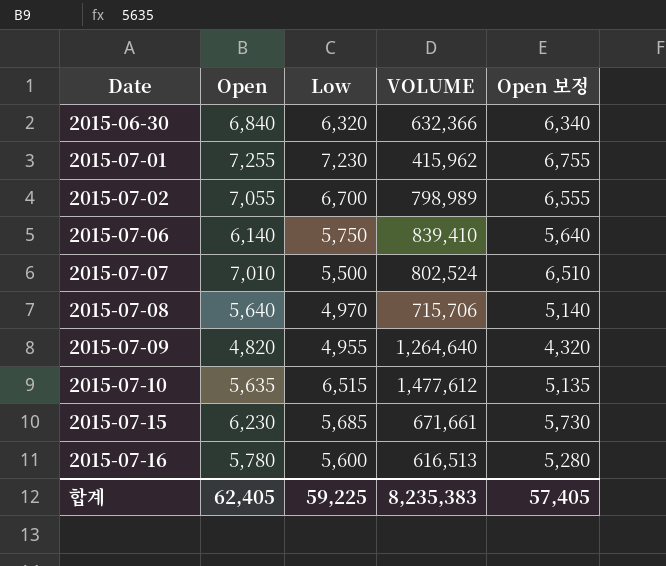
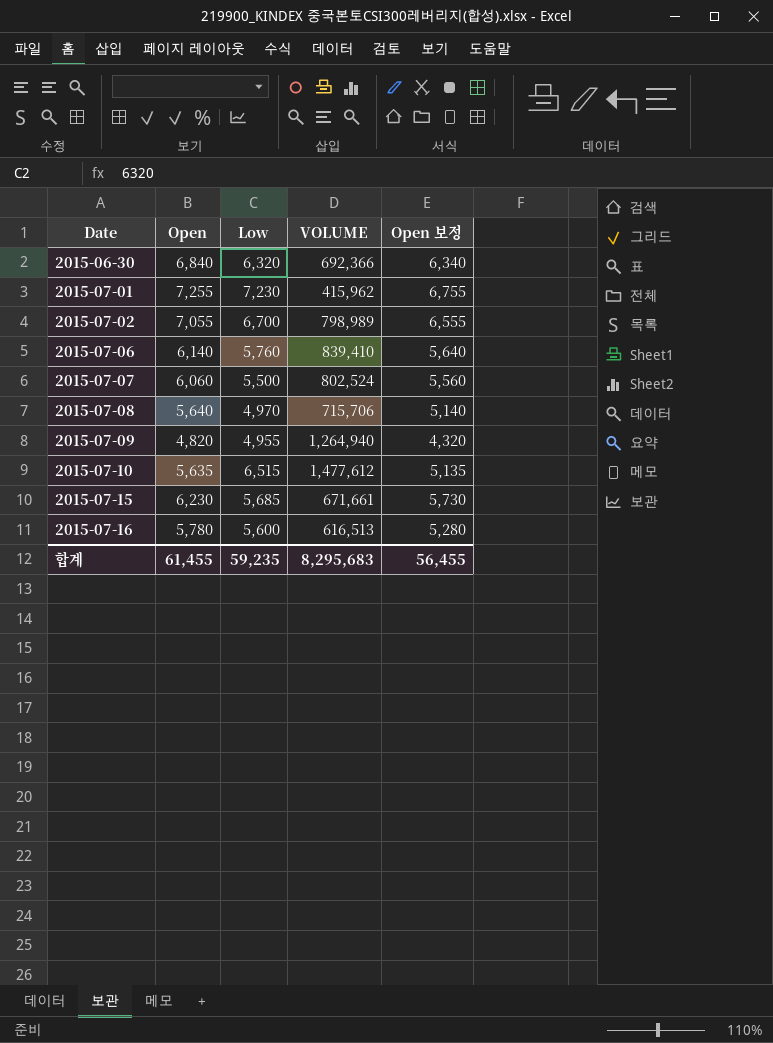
2015-06-30 | VOLUME: 632,366 -> 692,366
2015-07-06 | Low: 5,750 -> 5,760
2015-07-07 | Open: 7,010 -> 6,060
2015-07-07 | Open 보정: 6,510 -> 5,560
2015-07-09 | VOLUME: 1,264,640 -> 1,264,940
합계 | Open: 62,405 -> 61,455
합계 | Low: 59,225 -> 59,235
합계 | VOLUME: 8,235,383 -> 8,295,683
합계 | Open 보정: 57,405 -> 56,455

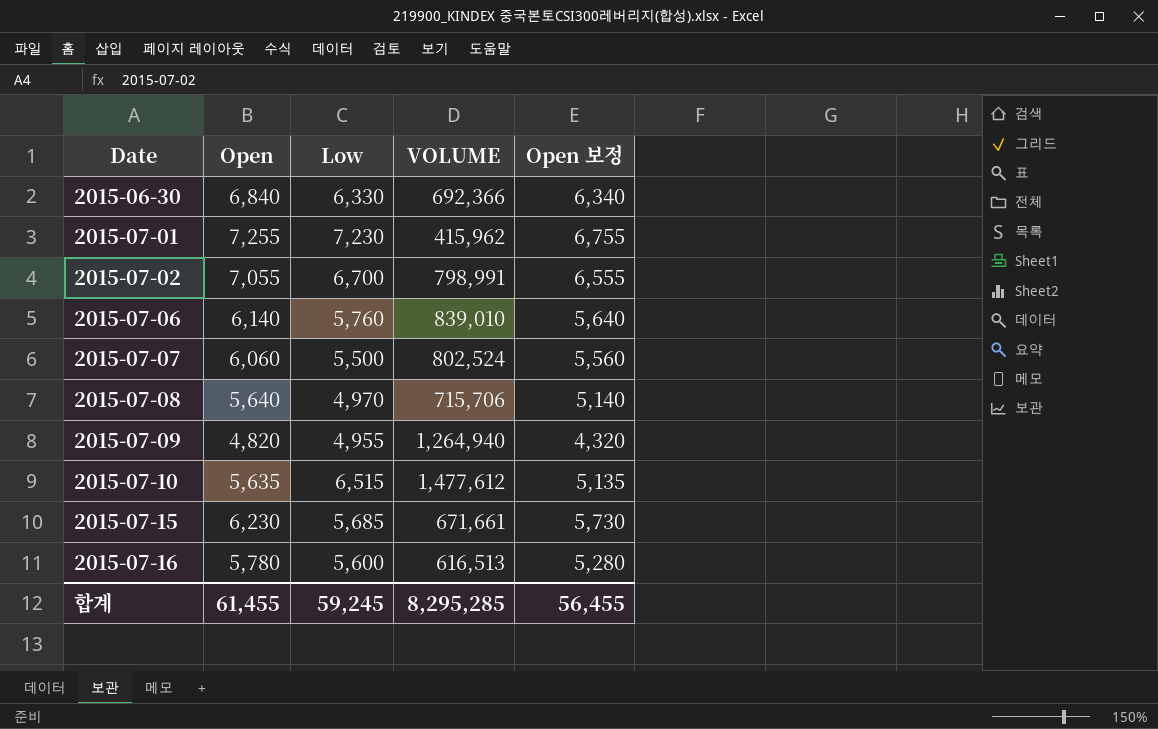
2015-06-30 | Low: 6,320 -> 6,330
2015-07-02 | VOLUME: 798,989 -> 798,991
2015-07-06 | VOLUME: 839,410 -> 839,010
합계 | Low: 59,235 -> 59,245
합계 | VOLUME: 8,295,683 -> 8,295,285

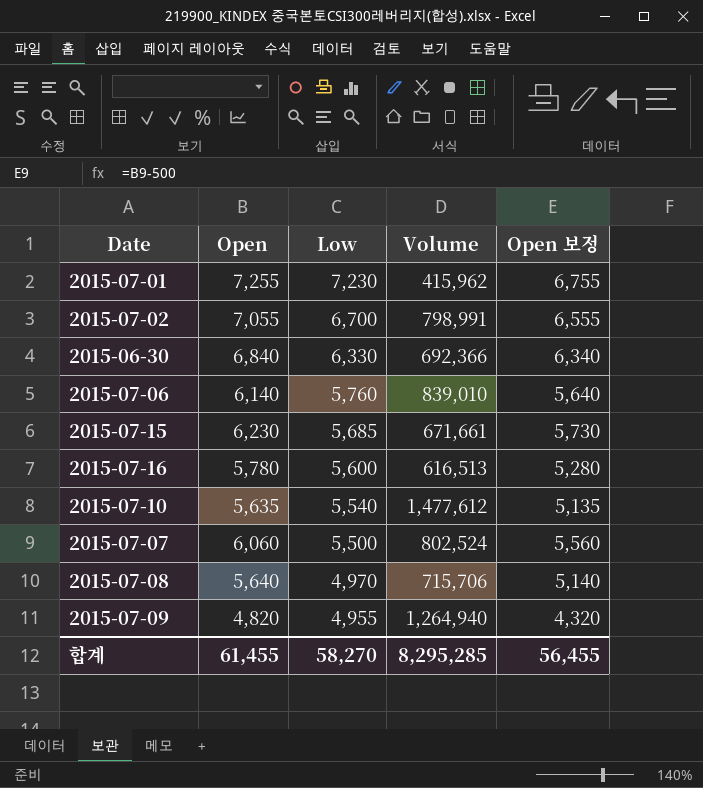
row order: Date ascending -> Low descending
column name: VOLUME -> Volume
2015-07-10 | Low: 6,515 -> 5,540
합계 | Low: 59,245 -> 58,270

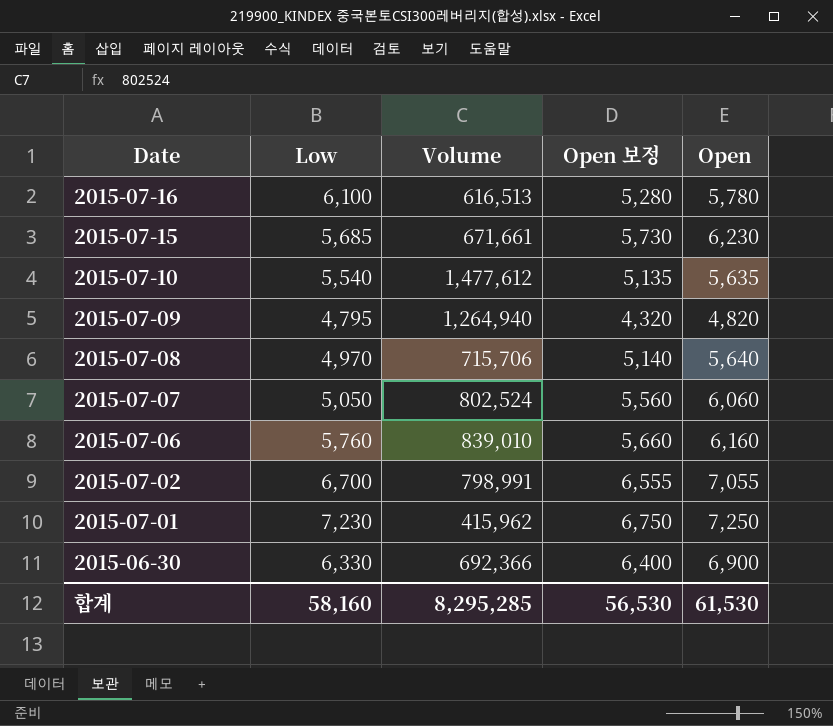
row order: Low descending -> Date descending
column Open | position: 2 -> 5
2015-07-16 | Low: 5,600 -> 6,100
2015-07-09 | Low: 4,955 -> 4,795
2015-07-07 | Low: 5,500 -> 5,050
2015-07-06 | Open 보정: 5,640 -> 5,660
2015-07-06 | Open: 6,140 -> 6,160
2015-07-01 | Open 보정: 6,755 -> 6,750
2015-07-01 | Open: 7,255 -> 7,250
2015-06-30 | Open 보정: 6,340 -> 6,400
2015-06-30 | Open: 6,840 -> 6,900
합계 | Low: 58,270 -> 58,160
합계 | Open 보정: 56,455 -> 56,530
합계 | Open: 61,455 -> 61,530

